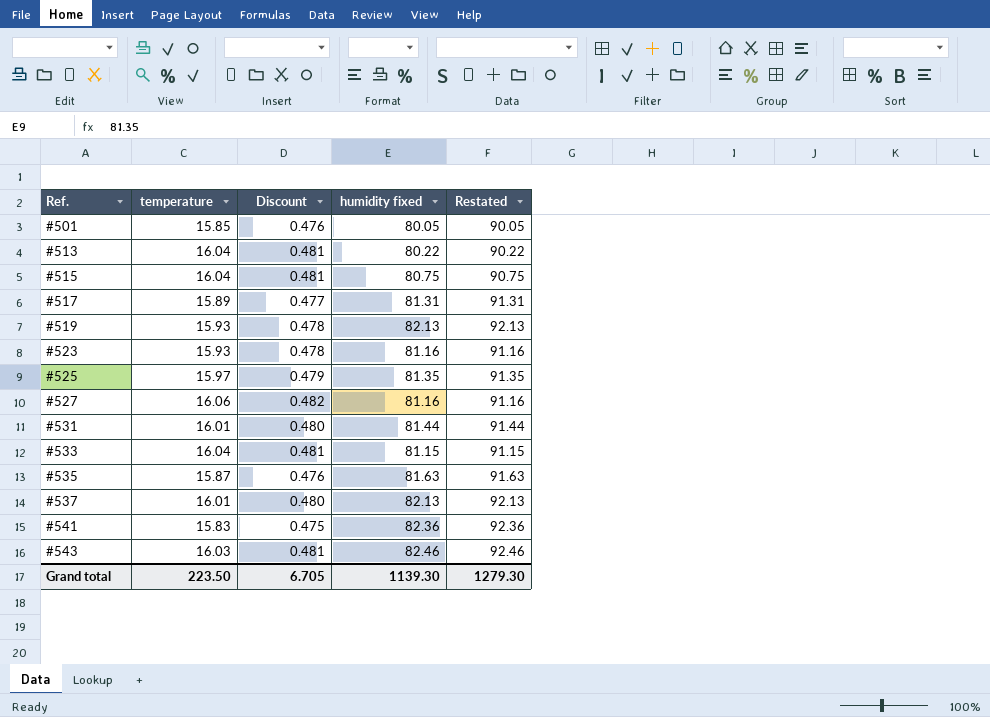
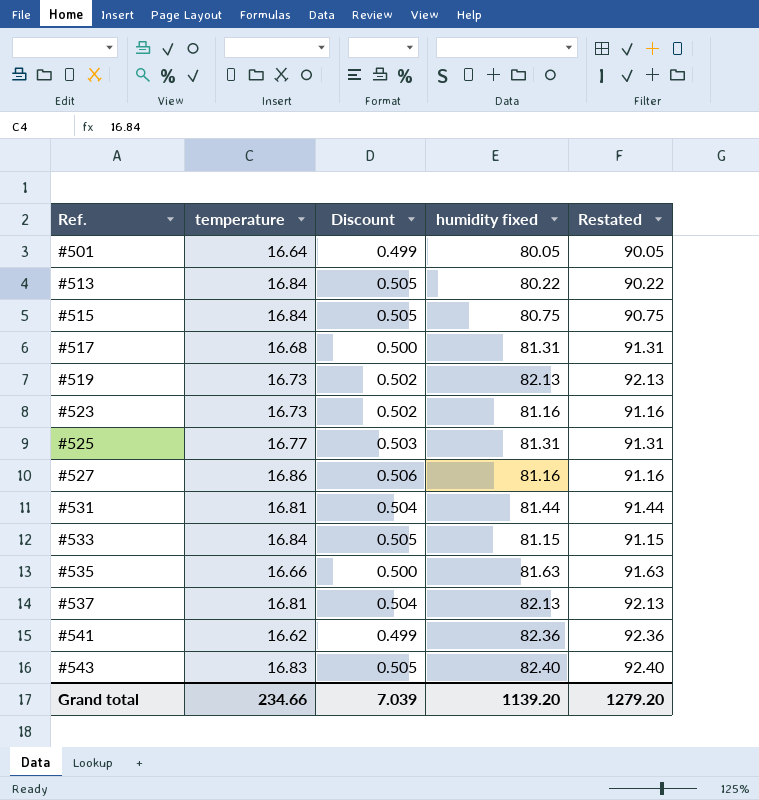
#501 | temperature: 15.85 -> 16.64
#501 | Discount: 0.476 -> 0.499
#513 | temperature: 16.04 -> 16.84
#513 | Discount: 0.481 -> 0.505
#515 | temperature: 16.04 -> 16.84
#515 | Discount: 0.481 -> 0.505
#517 | temperature: 15.89 -> 16.68
#517 | Discount: 0.477 -> 0.500
#519 | temperature: 15.93 -> 16.73
#519 | Discount: 0.478 -> 0.502
#523 | temperature: 15.93 -> 16.73
#523 | Discount: 0.478 -> 0.502
#525 | temperature: 15.97 -> 16.77
#525 | Discount: 0.479 -> 0.503
#525 | humidity fixed: 81.35 -> 81.31
#525 | Restated: 91.35 -> 91.31
#527 | temperature: 16.06 -> 16.86
#527 | Discount: 0.482 -> 0.506
#531 | temperature: 16.01 -> 16.81
#531 | Discount: 0.480 -> 0.504
#533 | temperature: 16.04 -> 16.84
#533 | Discount: 0.481 -> 0.505
#535 | temperature: 15.87 -> 16.66
#535 | Discount: 0.476 -> 0.500
#537 | temperature: 16.01 -> 16.81
#537 | Discount: 0.480 -> 0.504
#541 | temperature: 15.83 -> 16.62
#541 | Discount: 0.475 -> 0.499
#543 | temperature: 16.03 -> 16.83
#543 | Discount: 0.481 -> 0.505
#543 | humidity fixed: 82.46 -> 82.40
#543 | Restated: 92.46 -> 92.40
Grand total | temperature: 223.50 -> 234.66
Grand total | Discount: 6.705 -> 7.039
Grand total | humidity fixed: 1139.30 -> 1139.20
Grand total | Restated: 1279.30 -> 1279.20

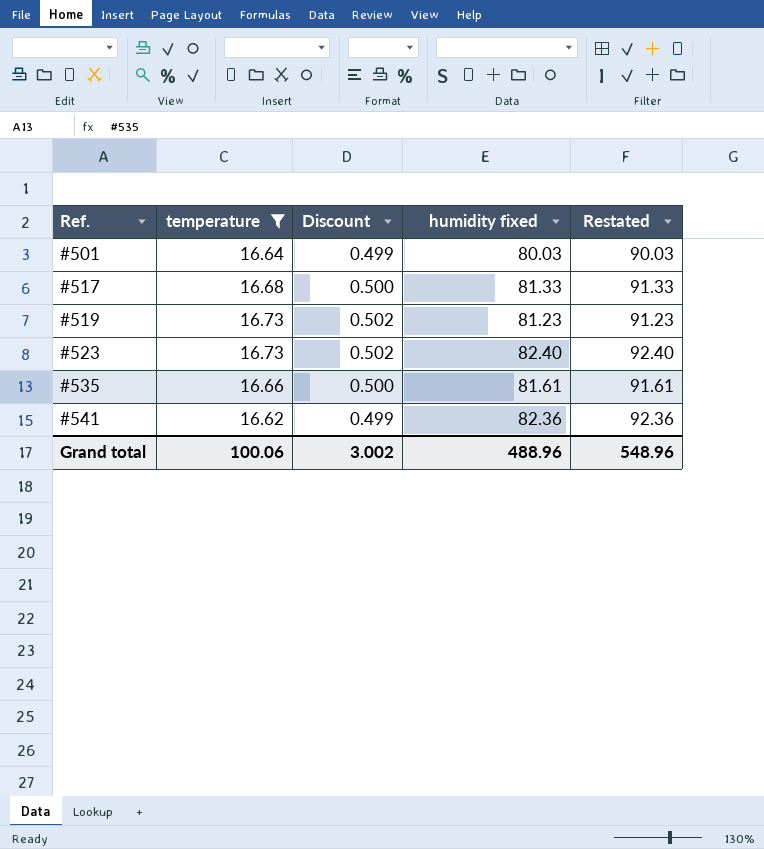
filter: none -> temperature <= 16.73
#501 | humidity fixed: 80.05 -> 80.03
#501 | Restated: 90.05 -> 90.03
#517 | humidity fixed: 81.31 -> 81.33
#517 | Restated: 91.31 -> 91.33
#519 | humidity fixed: 82.13 -> 81.23
#519 | Restated: 92.13 -> 91.23
#523 | humidity fixed: 81.16 -> 82.40
#523 | Restated: 91.16 -> 92.40
#535 | humidity fixed: 81.63 -> 81.61
#535 | Restated: 91.63 -> 91.61
Grand total | temperature: 234.66 -> 100.06
Grand total | Discount: 7.039 -> 3.002
Grand total | humidity fixed: 1139.20 -> 488.96
Grand total | Restated: 1279.20 -> 548.96

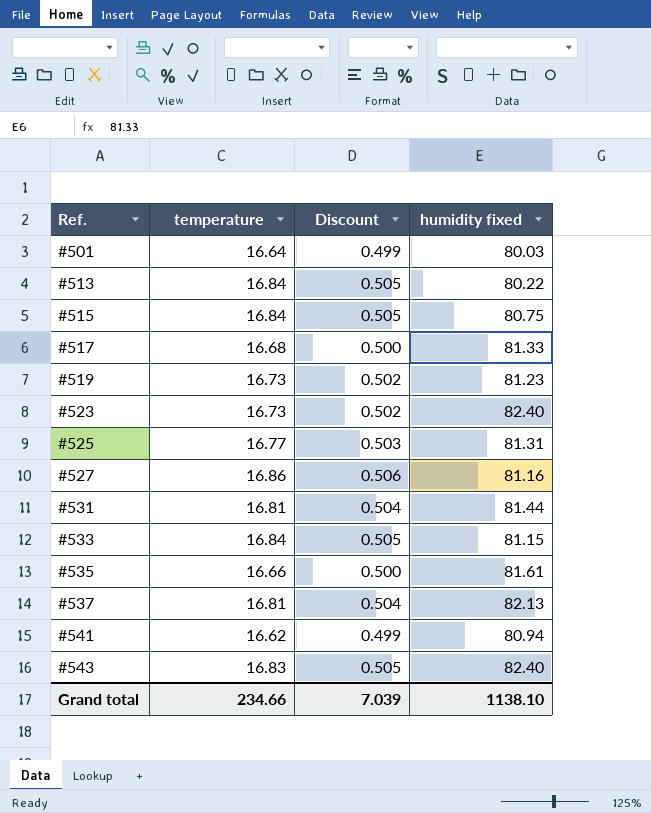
filter: temperature <= 16.73 -> none
column Restated | formula: [humidity fixed] + 10 -> none
#541 | humidity fixed: 82.36 -> 80.94
Grand total | temperature: 100.06 -> 234.66
Grand total | Discount: 3.002 -> 7.039
Grand total | humidity fixed: 488.96 -> 1138.10

